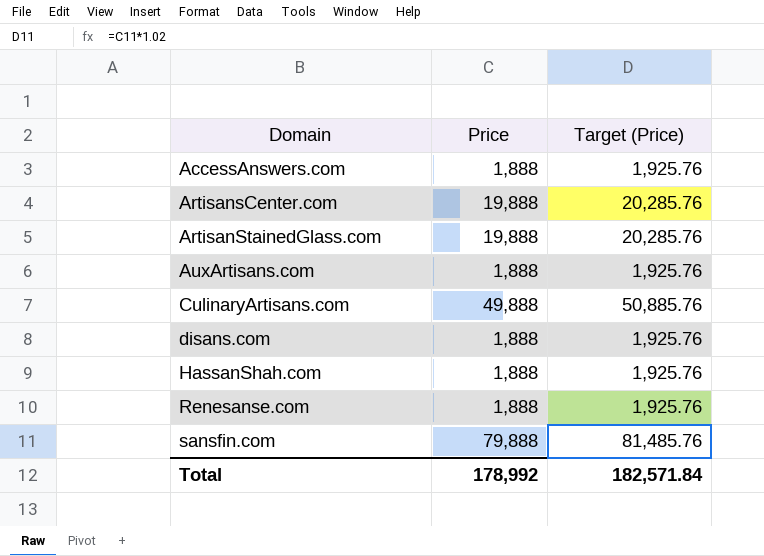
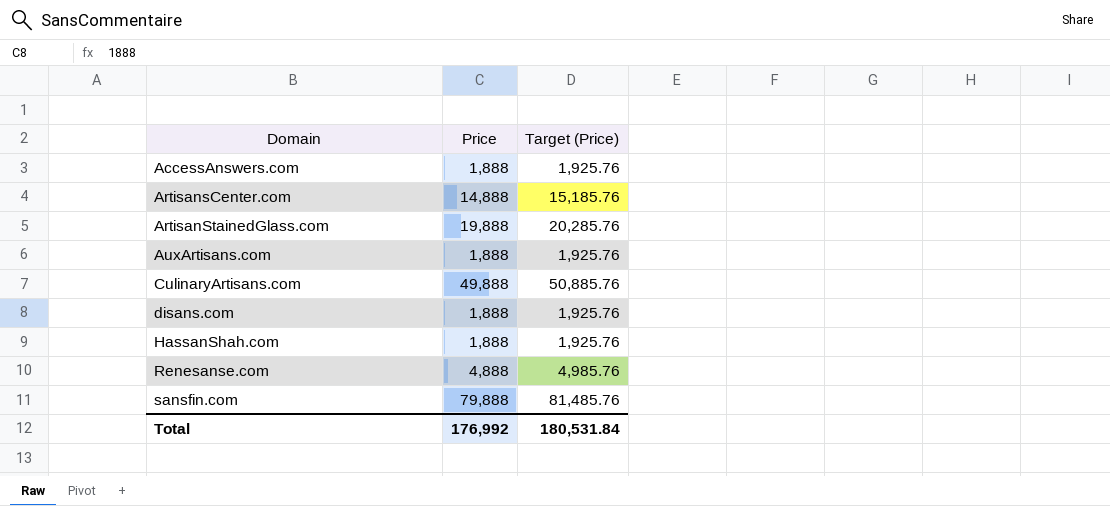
ArtisansCenter.com | Price: 19,888 -> 14,888
ArtisansCenter.com | Target (Price): 20,285.76 -> 15,185.76
Renesanse.com | Price: 1,888 -> 4,888
Renesanse.com | Target (Price): 1,925.76 -> 4,985.76
Total | Price: 178,992 -> 176,992
Total | Target (Price): 182,571.84 -> 180,531.84

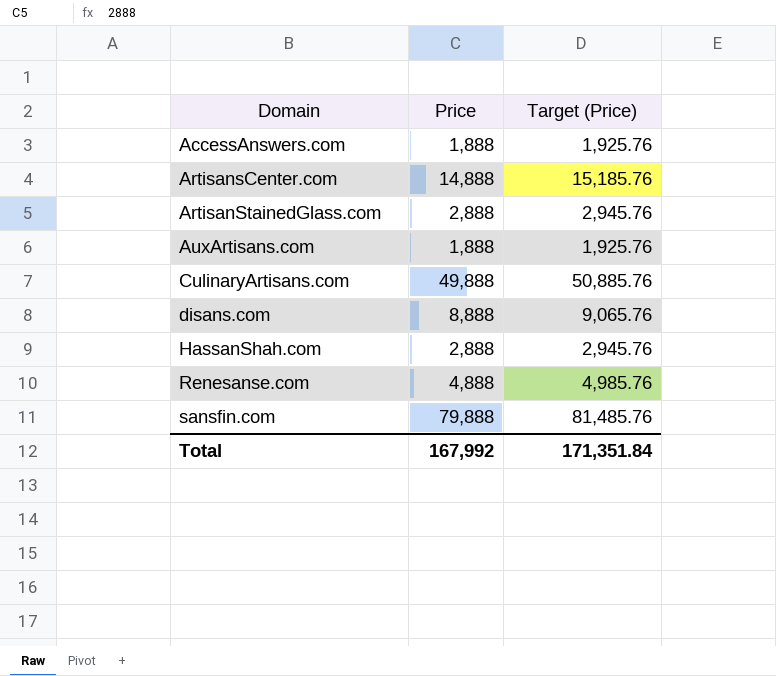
ArtisanStainedGlass.com | Price: 19,888 -> 2,888
ArtisanStainedGlass.com | Target (Price): 20,285.76 -> 2,945.76
disans.com | Price: 1,888 -> 8,888
disans.com | Target (Price): 1,925.76 -> 9,065.76
HassanShah.com | Price: 1,888 -> 2,888
HassanShah.com | Target (Price): 1,925.76 -> 2,945.76
Total | Price: 176,992 -> 167,992
Total | Target (Price): 180,531.84 -> 171,351.84

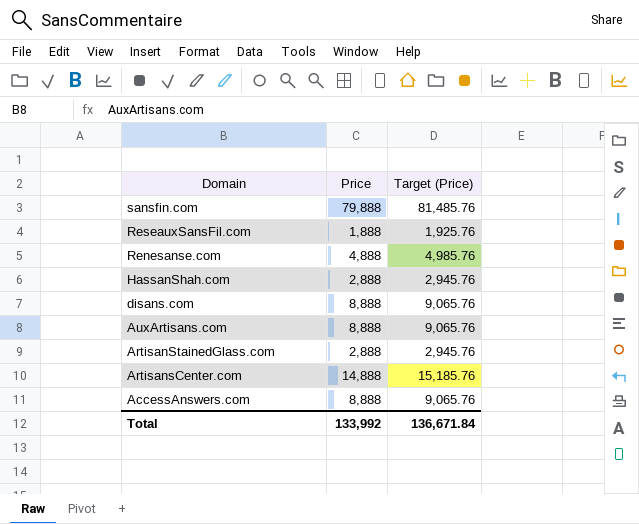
row order: Domain ascending -> Domain descending
row CulinaryArtisans.com: 49,888 | 50,885.76 -> none
row ReseauxSansFil.com: none -> 1,888 | 1,925.76
AuxArtisans.com | Price: 1,888 -> 8,888
AuxArtisans.com | Target (Price): 1,925.76 -> 9,065.76
AccessAnswers.com | Price: 1,888 -> 8,888
AccessAnswers.com | Target (Price): 1,925.76 -> 9,065.76
Total | Price: 167,992 -> 133,992
Total | Target (Price): 171,351.84 -> 136,671.84

